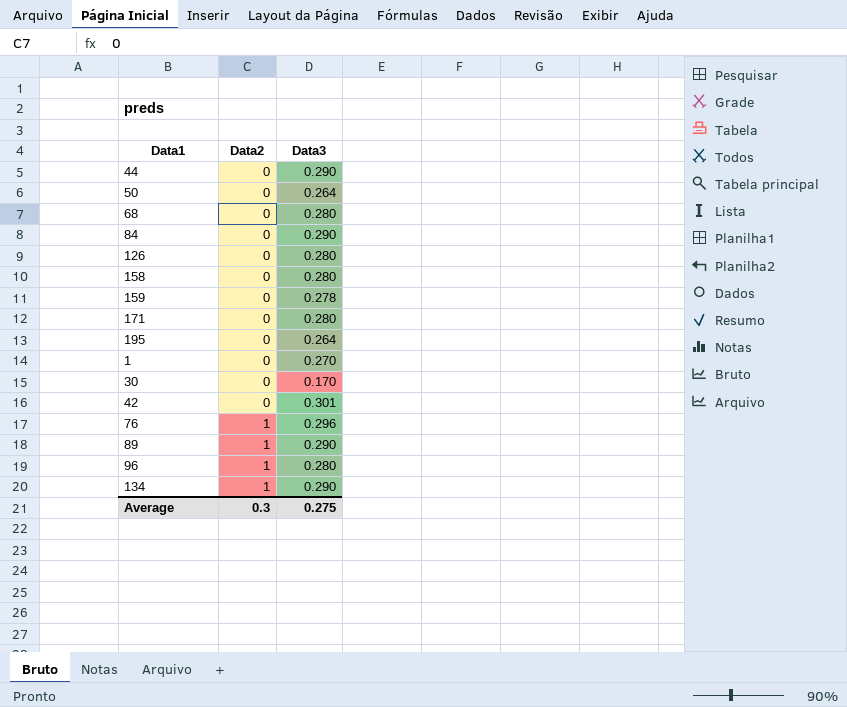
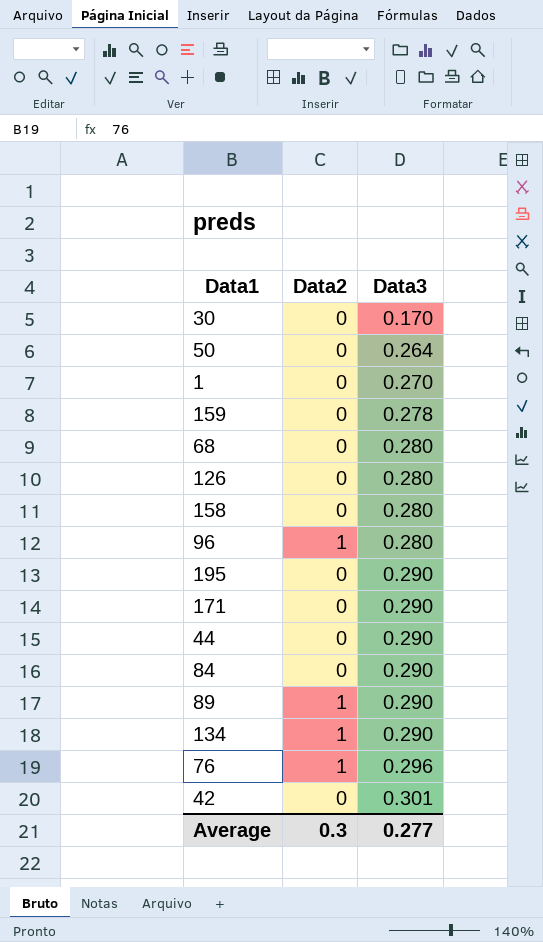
row order: Data2 ascending -> Data3 ascending
195 | Data3: 0.264 -> 0.290
171 | Data3: 0.280 -> 0.290
Average | Data3: 0.275 -> 0.277

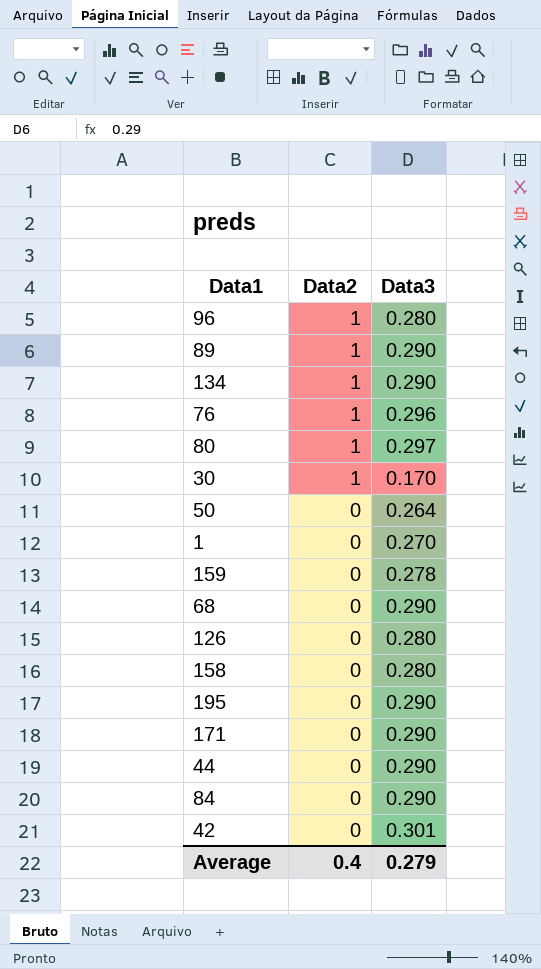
row order: Data3 ascending -> Data2 descending
row 80: none -> 1 | 0.297
30 | Data2: 0 -> 1
68 | Data3: 0.280 -> 0.290
Average | Data2: 0.3 -> 0.4
Average | Data3: 0.277 -> 0.279

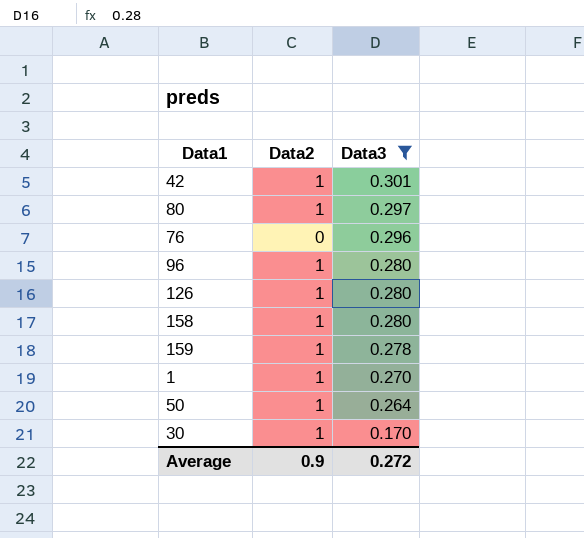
filter: none -> Data3 != 0.290
row order: Data2 descending -> Data3 descending
42 | Data2: 0 -> 1
76 | Data2: 1 -> 0
126 | Data2: 0 -> 1
158 | Data2: 0 -> 1
159 | Data2: 0 -> 1
1 | Data2: 0 -> 1
50 | Data2: 0 -> 1
Average | Data2: 0.4 -> 0.9
Average | Data3: 0.279 -> 0.272

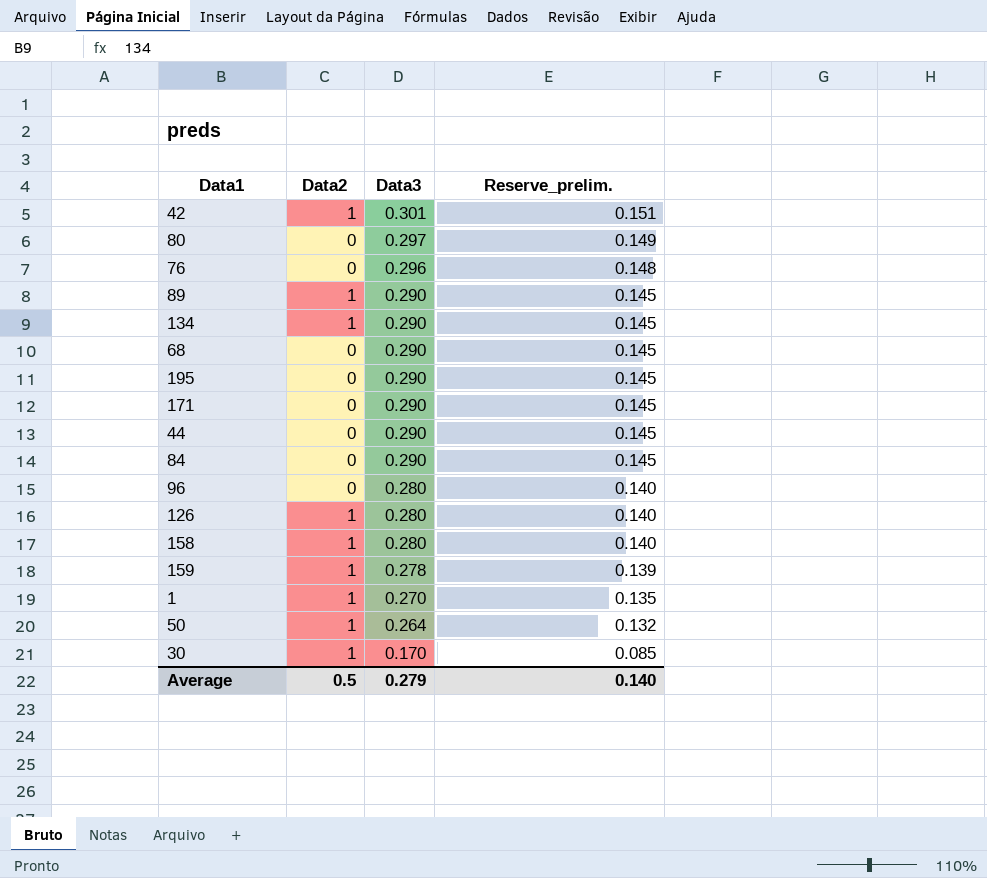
filter: Data3 != 0.290 -> none
column Reserve_prelim. | formula: none -> [Data3] * 0.5
80 | Data2: 1 -> 0
96 | Data2: 1 -> 0
Average | Data2: 0.9 -> 0.5
Average | Data3: 0.272 -> 0.279

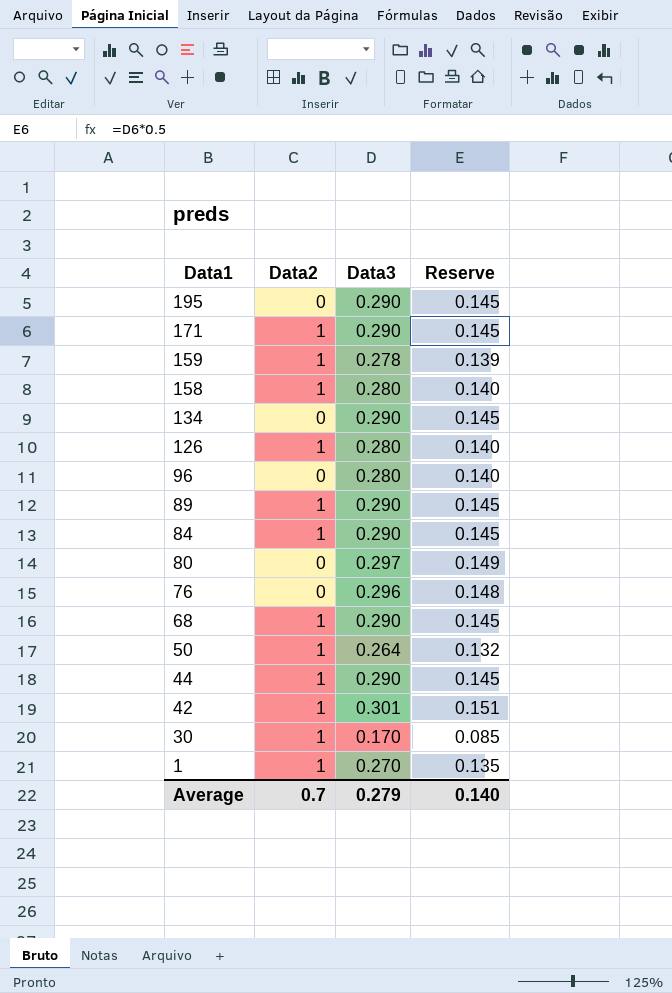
row order: Data3 descending -> Data1 descending
column name: Reserve_prelim. -> Reserve
171 | Data2: 0 -> 1
134 | Data2: 1 -> 0
84 | Data2: 0 -> 1
68 | Data2: 0 -> 1
44 | Data2: 0 -> 1
Average | Data2: 0.5 -> 0.7

